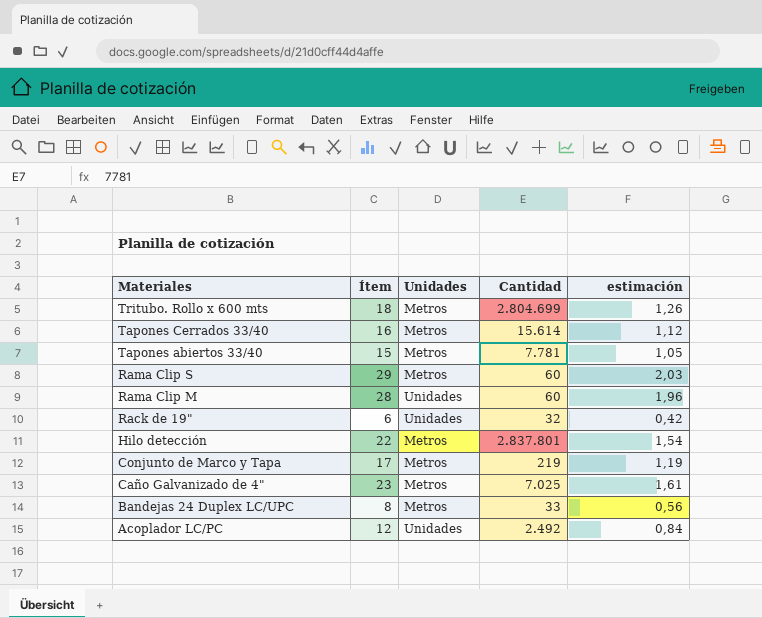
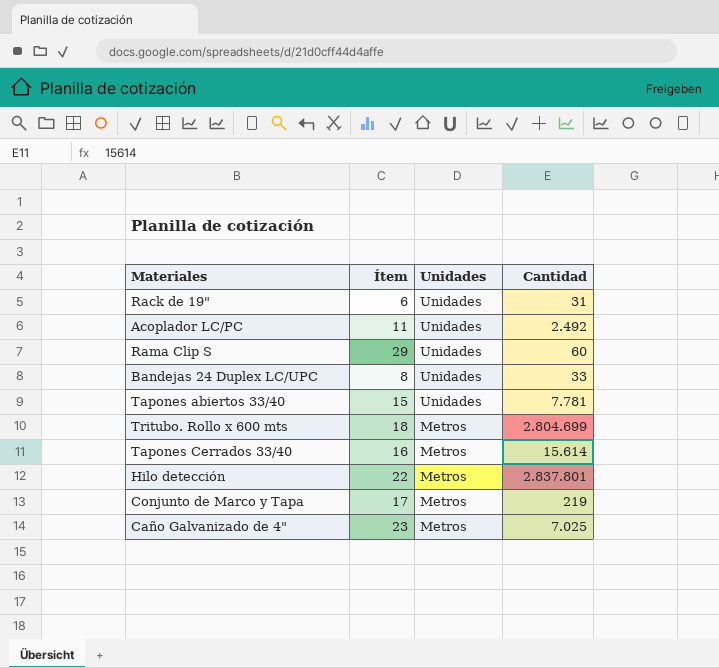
row order: Materiales descending -> Unidades descending
column estimación | formula: [Ítem] * 0,07 -> none
row Rama Clip M: 28 | Unidades | 60 | 1,96 -> none
Rack de 19" | Cantidad: 32 -> 31
Acoplador LC/PC | Ítem: 12 -> 11
Rama Clip S | Unidades: Metros -> Unidades
Bandejas 24 Duplex LC/UPC | Unidades: Metros -> Unidades
Tapones abiertos 33/40 | Unidades: Metros -> Unidades

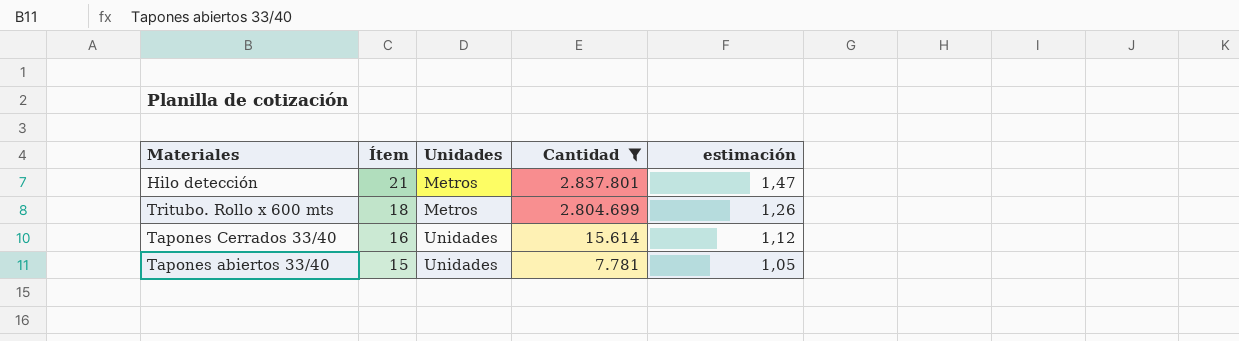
filter: none -> Cantidad >= 7.781
row order: Unidades descending -> Ítem descending
column estimación | formula: none -> [Ítem] * 0,07
Hilo detección | Ítem: 22 -> 21
Tapones Cerrados 33/40 | Unidades: Metros -> Unidades

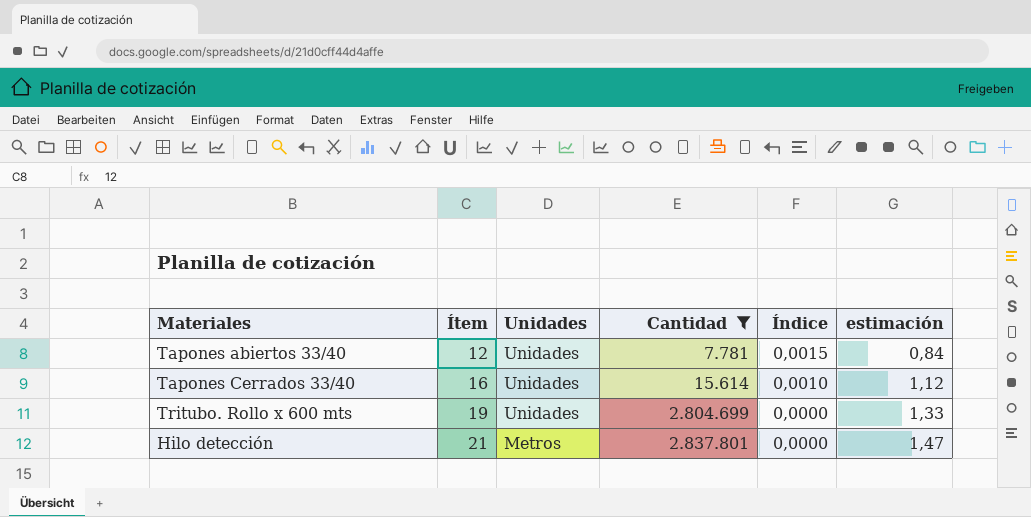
row order: Ítem descending -> Ítem ascending
column Índice | formula: none -> [Ítem] / [Cantidad]
Tapones abiertos 33/40 | Ítem: 15 -> 12
Tapones abiertos 33/40 | estimación: 1,05 -> 0,84
Tritubo. Rollo x 600 mts | Ítem: 18 -> 19
Tritubo. Rollo x 600 mts | Unidades: Metros -> Unidades
Tritubo. Rollo x 600 mts | estimación: 1,26 -> 1,33

